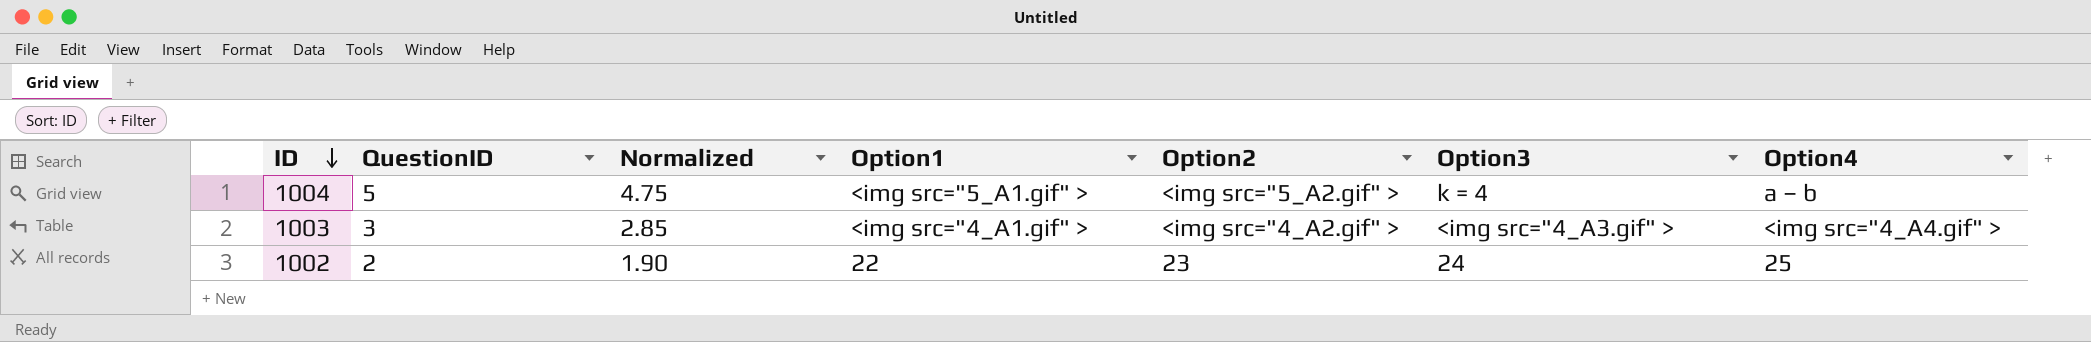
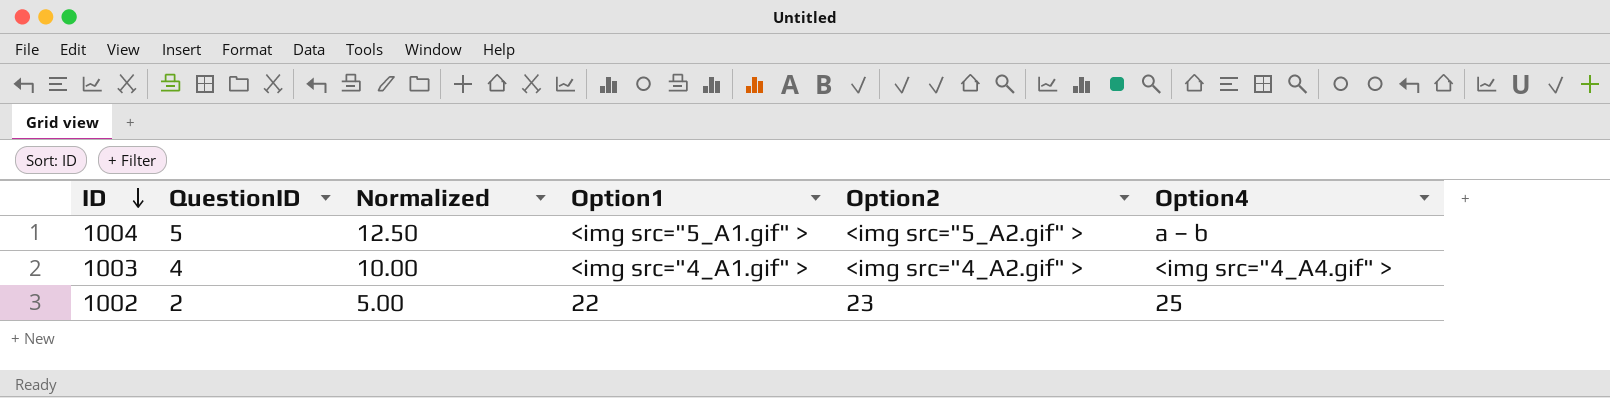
column Option3 | position: 6 -> none
column Normalized | formula: [QuestionID] * 0.95 -> [QuestionID] * 2.5
1003 | QuestionID: 3 -> 4

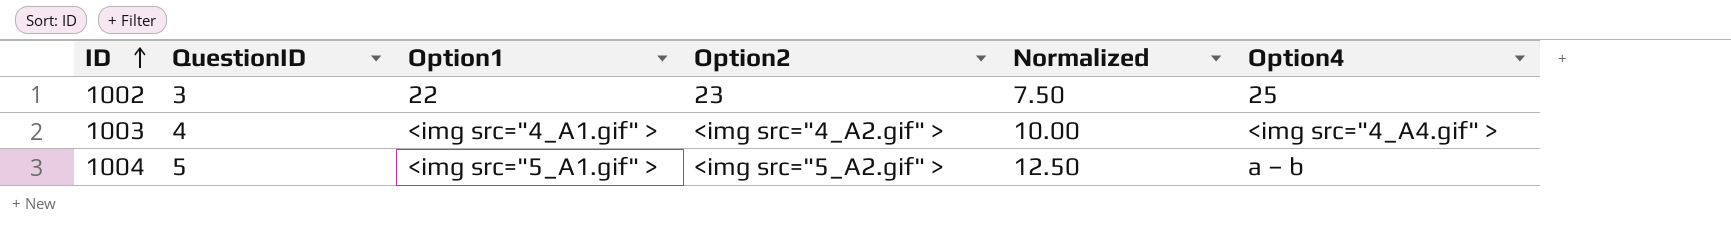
row order: ID descending -> ID ascending
column Normalized | position: 3 -> 5
1002 | QuestionID: 2 -> 3
1002 | Normalized: 5.00 -> 7.50

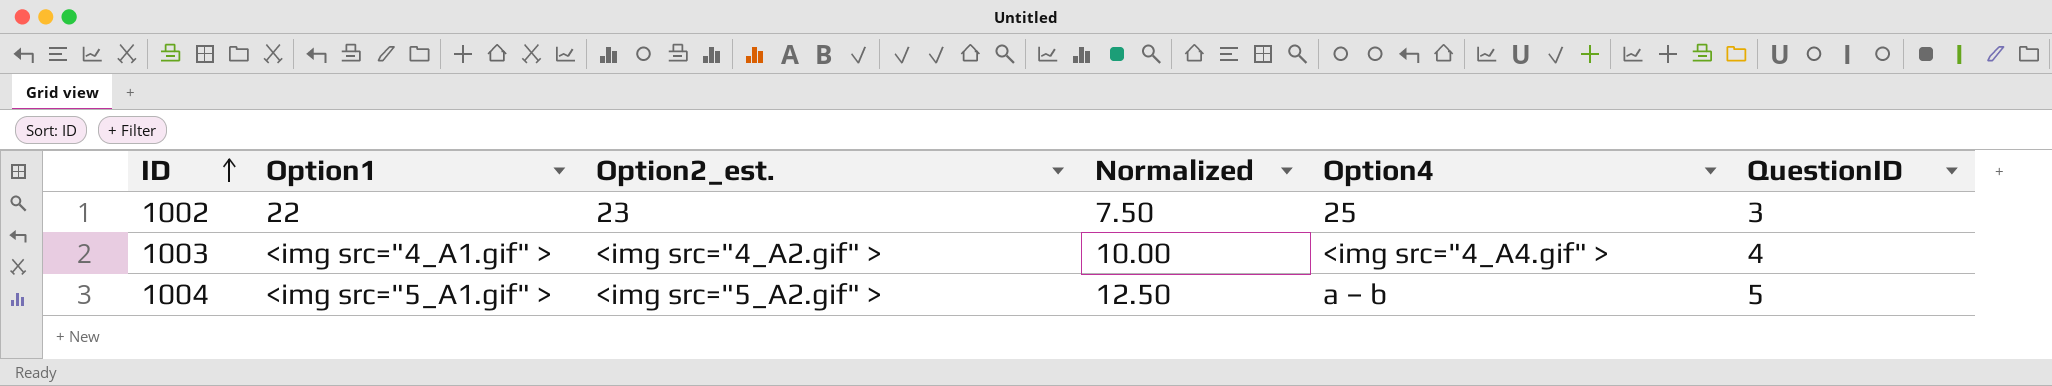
column name: Option2 -> Option2_est.
column QuestionID | position: 2 -> 6

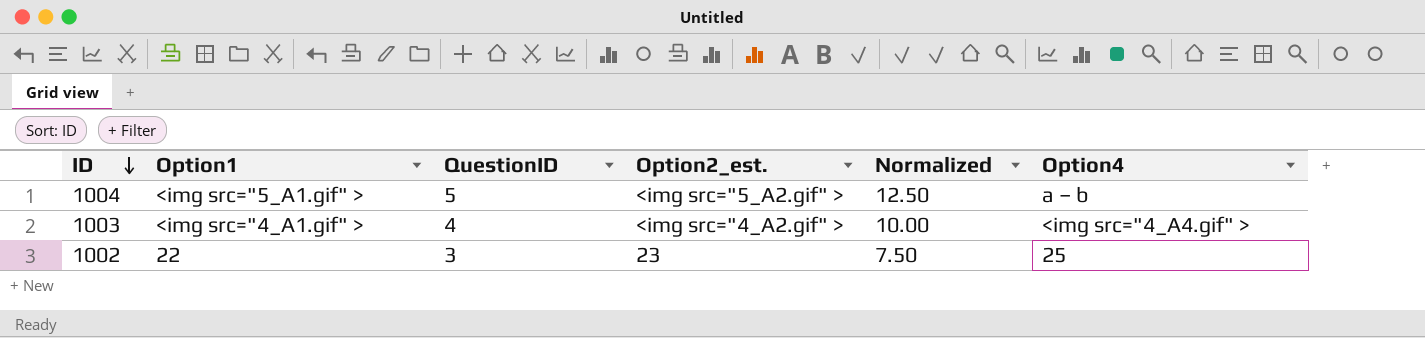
row order: ID ascending -> ID descending
column QuestionID | position: 6 -> 3

